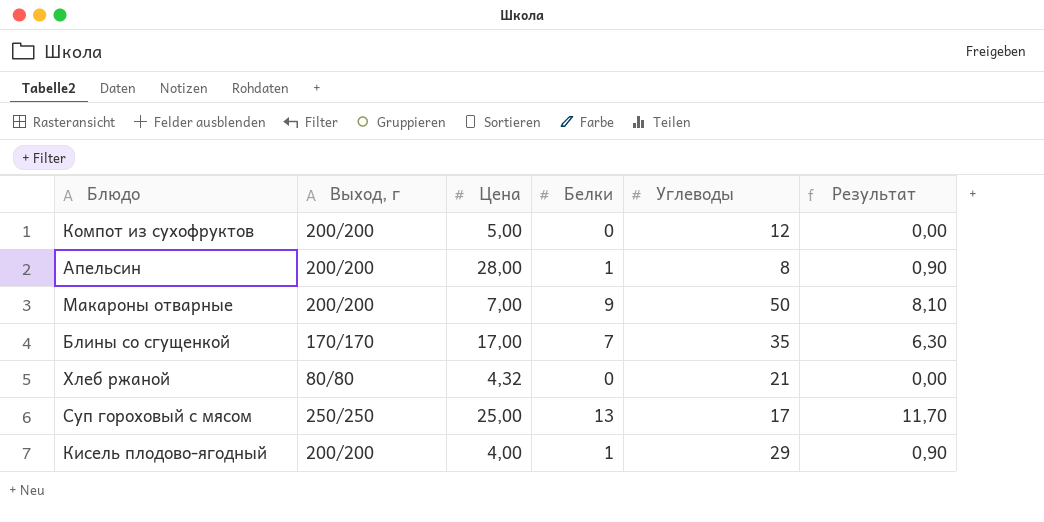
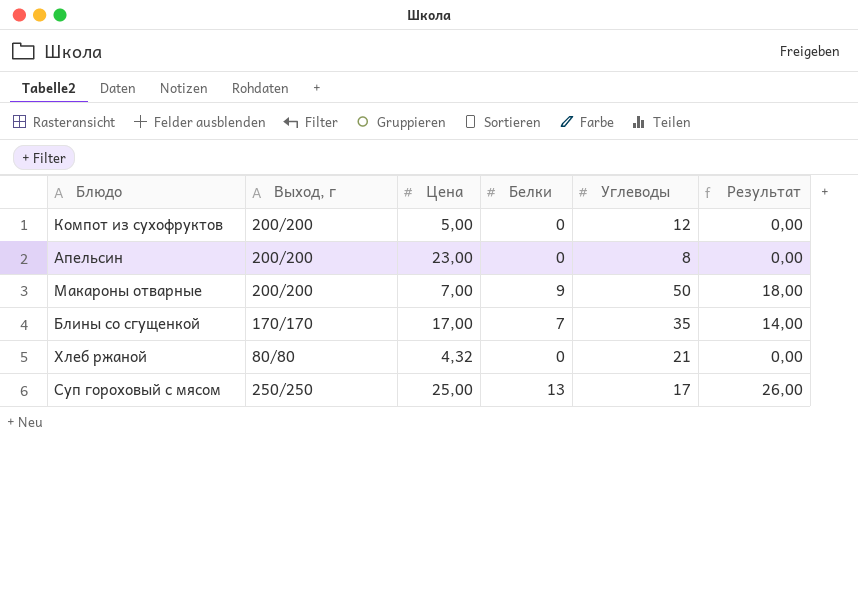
column Результат | formula: [Белки] * 0,9 -> [Белки] * 2
row Кисель плодово-ягодный: 200/200 | 4,00 | 1 | 29 | 0,90 -> none
Апельсин | Цена: 28,00 -> 23,00
Апельсин | Белки: 1 -> 0

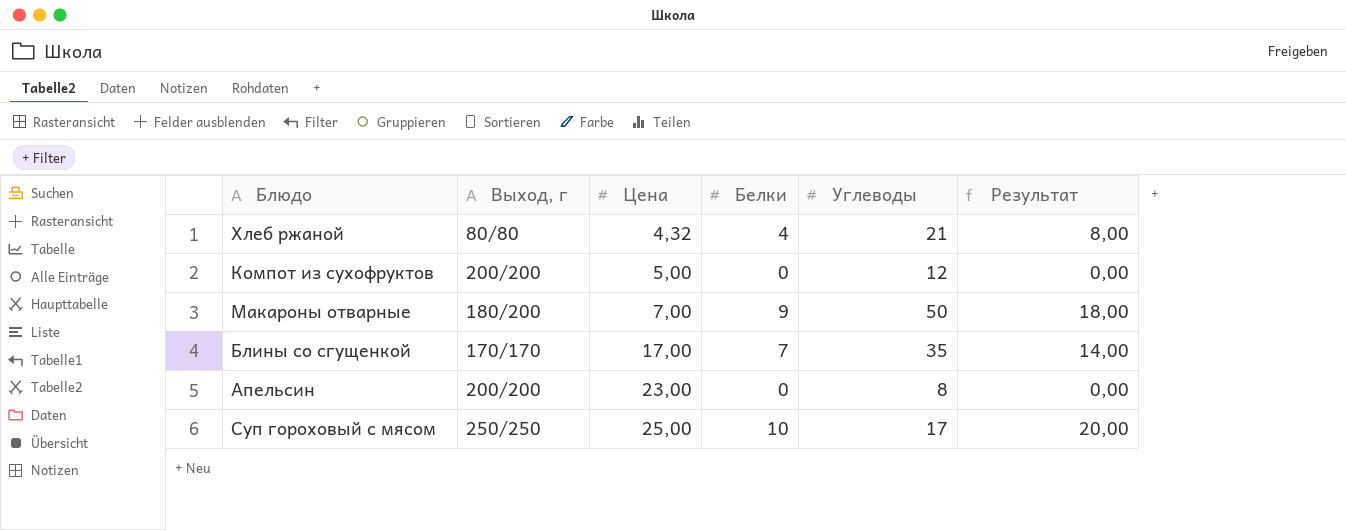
row order: none -> Цена ascending
Хлеб ржаной | Белки: 0 -> 4
Хлеб ржаной | Результат: 0,00 -> 8,00
Макароны отварные | Выход, г: 200/200 -> 180/200
Суп гороховый с мясом | Белки: 13 -> 10
Суп гороховый с мясом | Результат: 26,00 -> 20,00

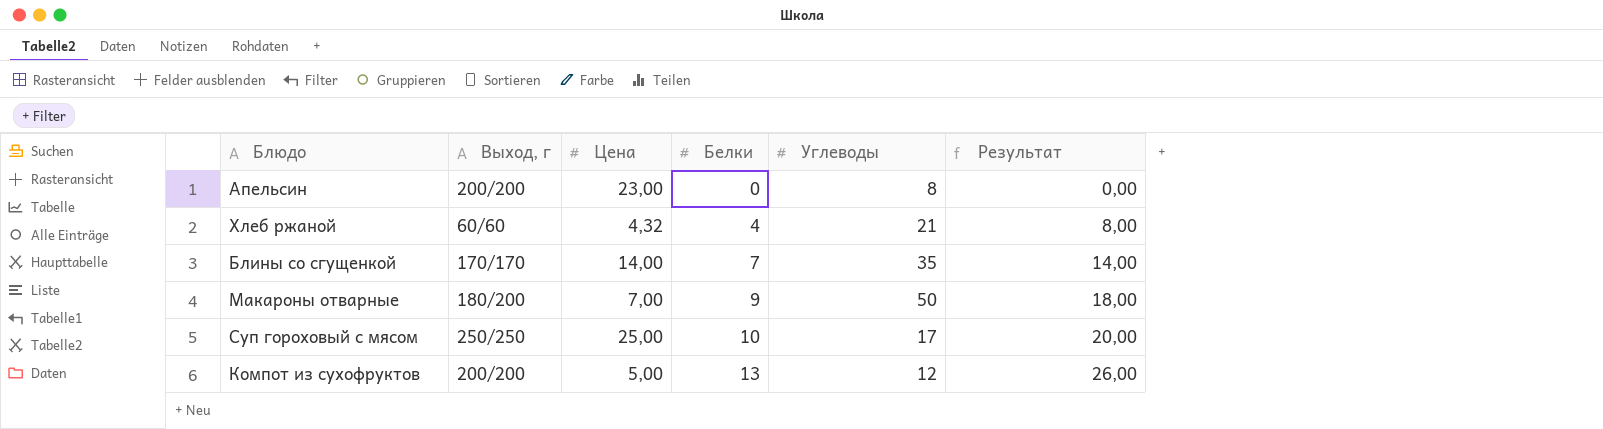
row order: Цена ascending -> Белки ascending
Хлеб ржаной | Выход, г: 80/80 -> 60/60
Блины со сгущенкой | Цена: 17,00 -> 14,00
Компот из сухофруктов | Белки: 0 -> 13
Компот из сухофруктов | Результат: 0,00 -> 26,00

